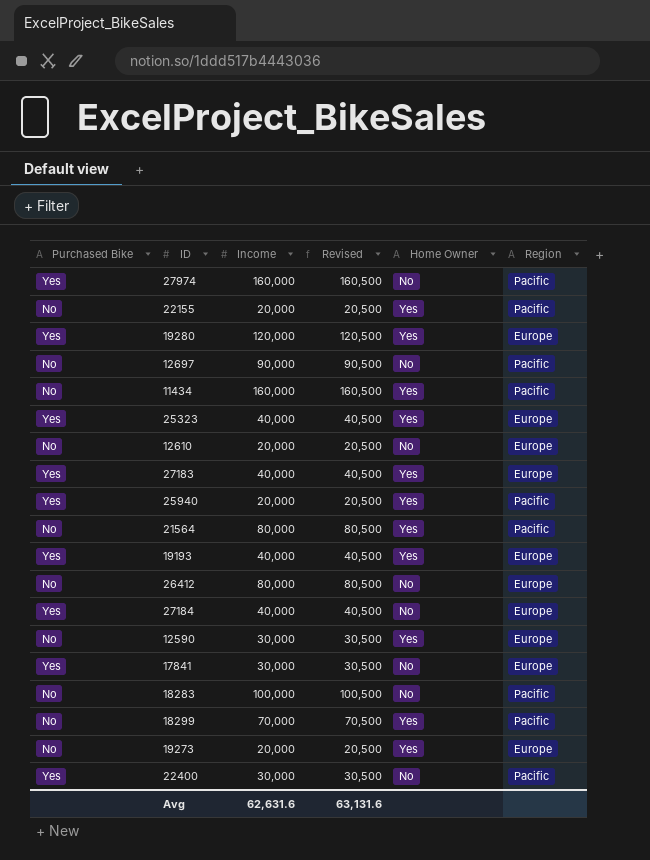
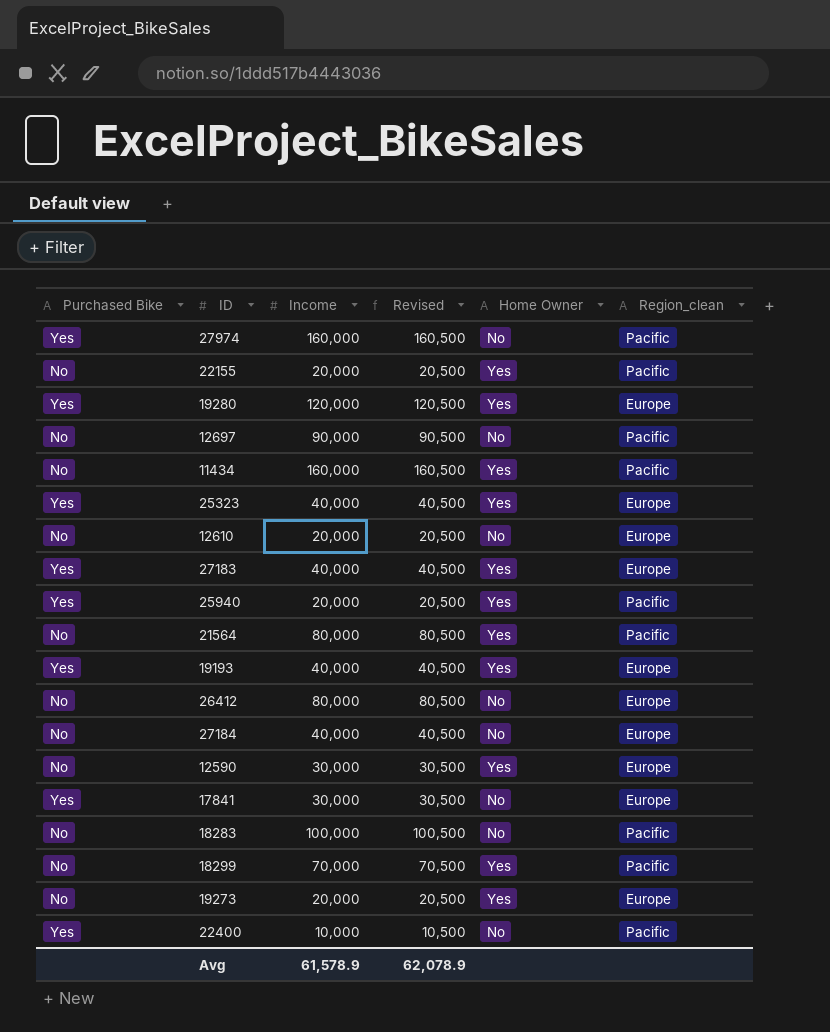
column name: Region -> Region_clean
27184 | Purchased Bike: Yes -> No
22400 | Income: 30,000 -> 10,000
22400 | Revised: 30,500 -> 10,500
Avg | Income: 62,631.6 -> 61,578.9
Avg | Revised: 63,131.6 -> 62,078.9

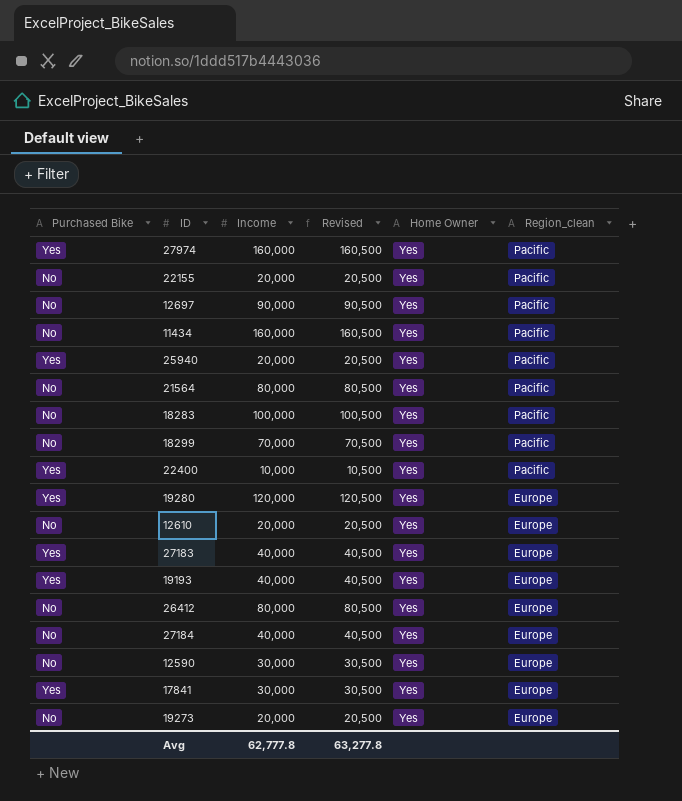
row order: none -> Region_clean descending
row 25323: Yes | 40,000 | 40,500 | Yes | Europe -> none
27974 | Home Owner: No -> Yes
12697 | Home Owner: No -> Yes
18283 | Home Owner: No -> Yes
22400 | Home Owner: No -> Yes
12610 | Home Owner: No -> Yes
26412 | Home Owner: No -> Yes
27184 | Home Owner: No -> Yes
17841 | Home Owner: No -> Yes
Avg | Income: 61,578.9 -> 62,777.8
Avg | Revised: 62,078.9 -> 63,277.8

